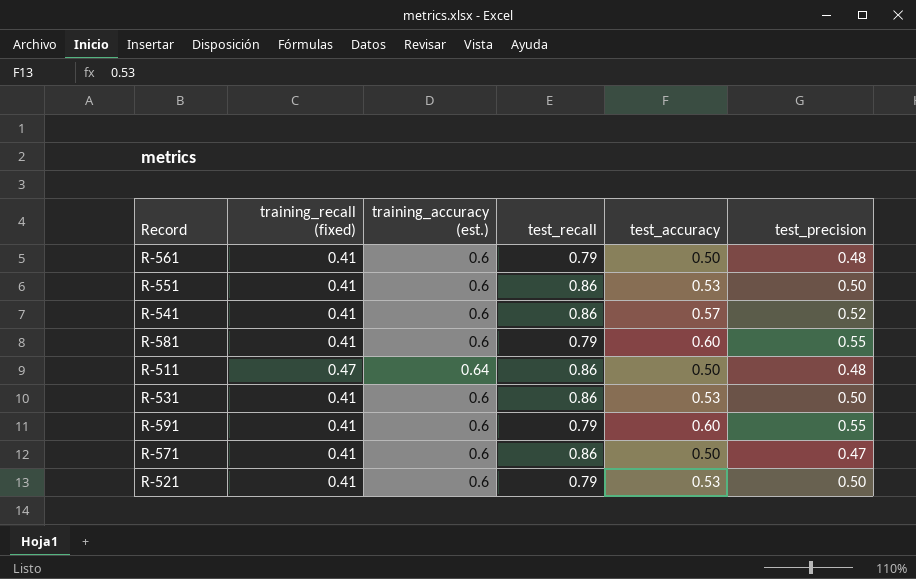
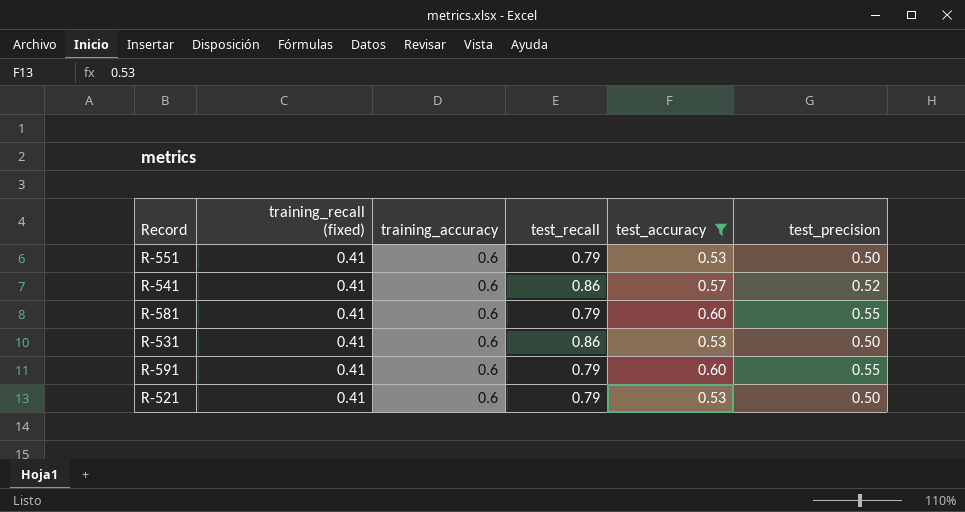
filter: none -> test_accuracy != 0.50
column name: training_accuracy (est.) -> training_accuracy
R-551 | test_recall: 0.86 -> 0.79

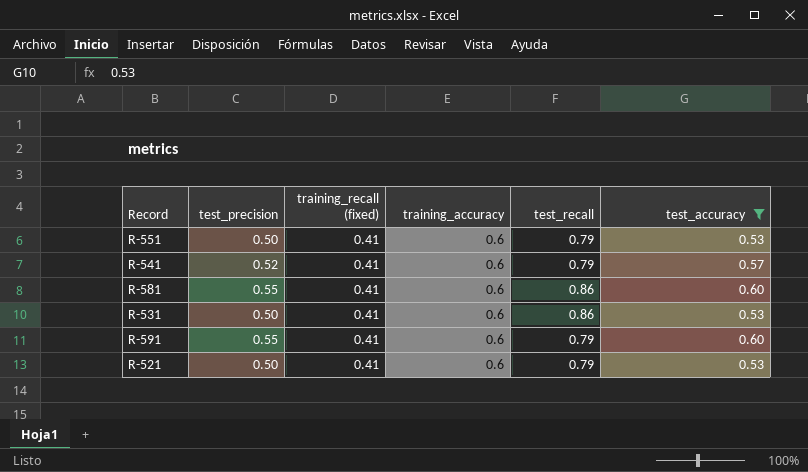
column test_precision | position: 6 -> 2
R-541 | test_recall: 0.86 -> 0.79
R-581 | test_recall: 0.79 -> 0.86

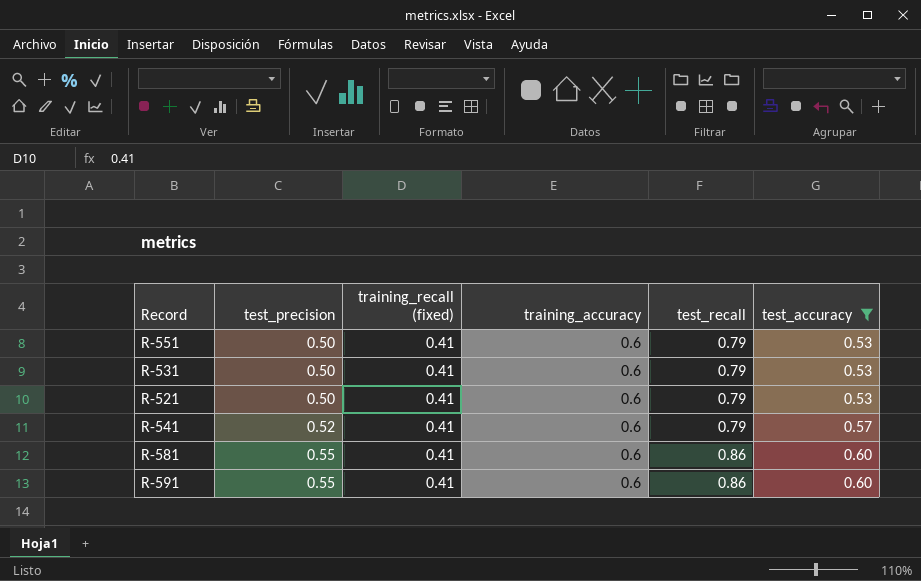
row order: none -> test_precision ascending
R-531 | test_recall: 0.86 -> 0.79
R-591 | test_recall: 0.79 -> 0.86

